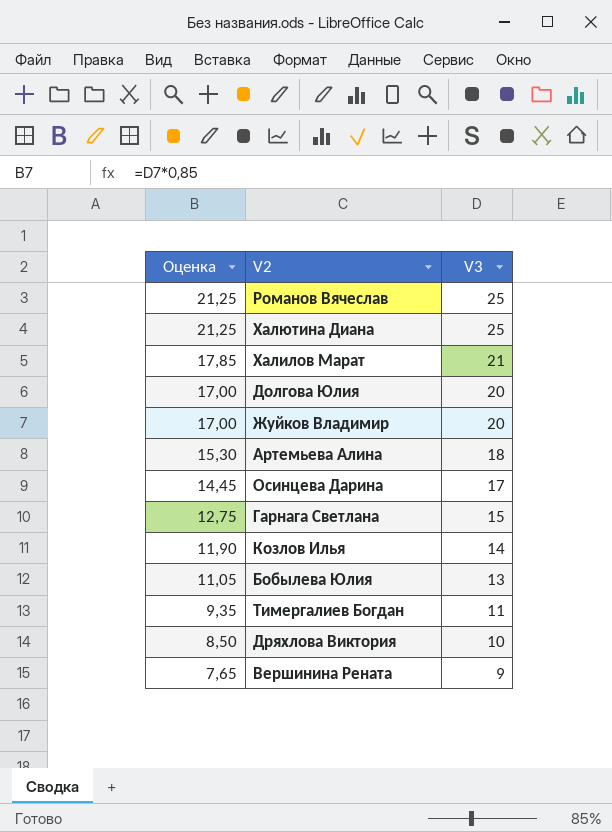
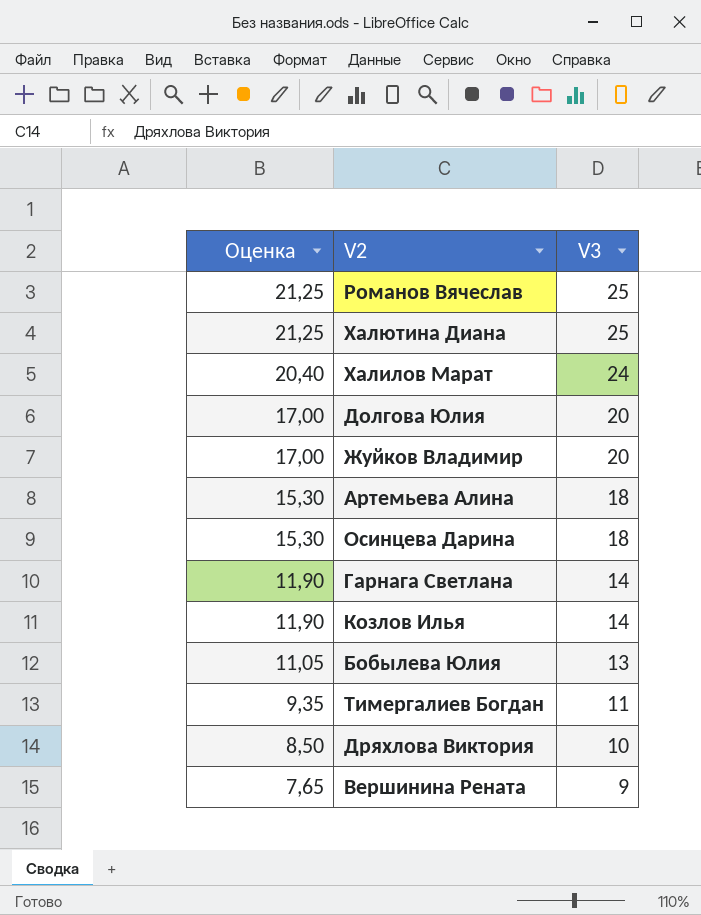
Халилов Марат | Оценка: 17,85 -> 20,40
Халилов Марат | V3: 21 -> 24
Осинцева Дарина | Оценка: 14,45 -> 15,30
Осинцева Дарина | V3: 17 -> 18
Гарнага Светлана | Оценка: 12,75 -> 11,90
Гарнага Светлана | V3: 15 -> 14

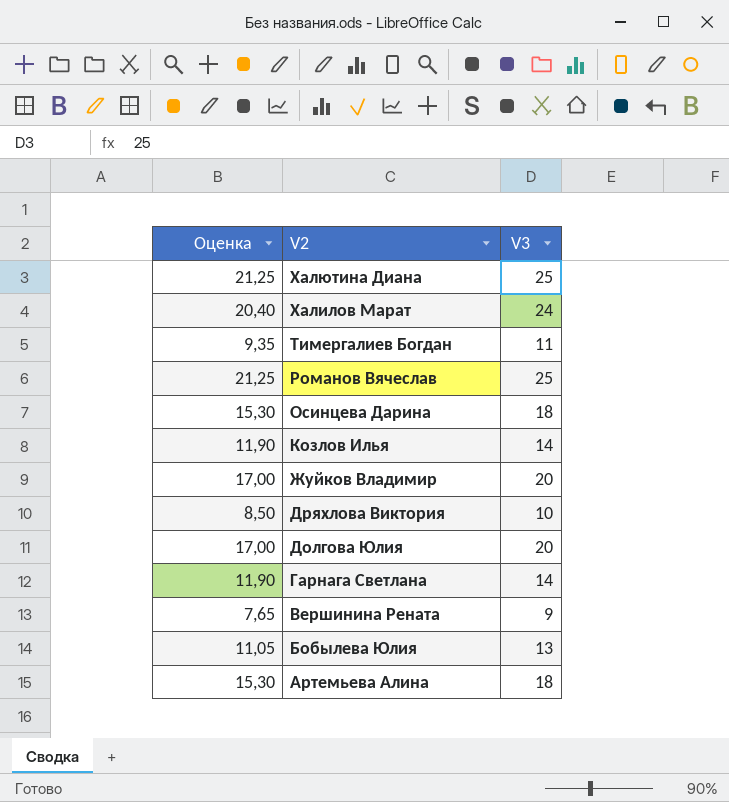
row order: Оценка descending -> V2 descending

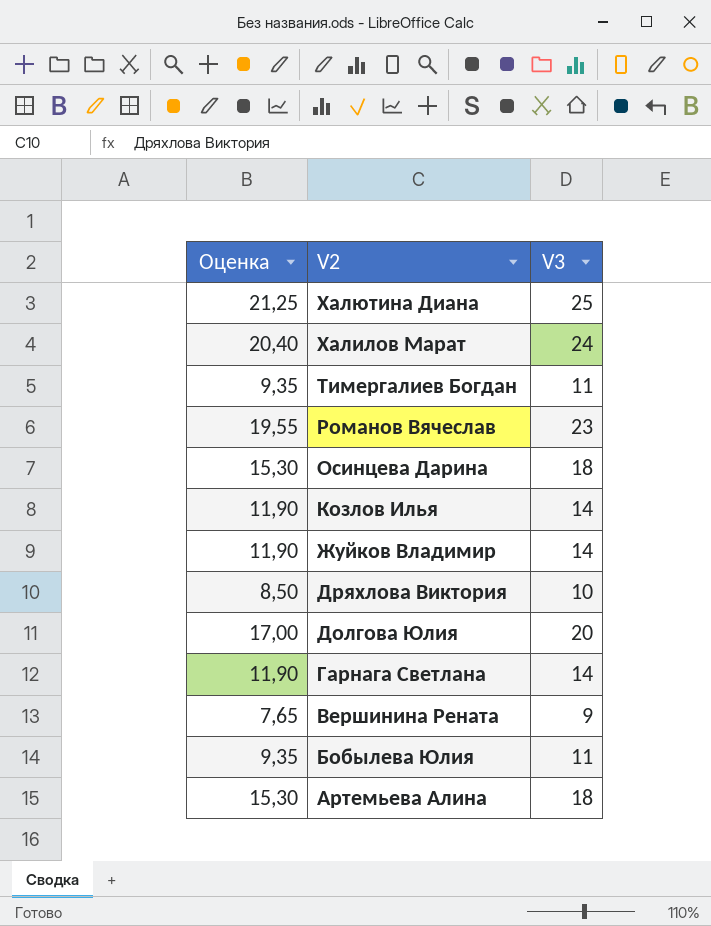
Романов Вячеслав | Оценка: 21,25 -> 19,55
Романов Вячеслав | V3: 25 -> 23
Жуйков Владимир | Оценка: 17,00 -> 11,90
Жуйков Владимир | V3: 20 -> 14
Бобылева Юлия | Оценка: 11,05 -> 9,35
Бобылева Юлия | V3: 13 -> 11

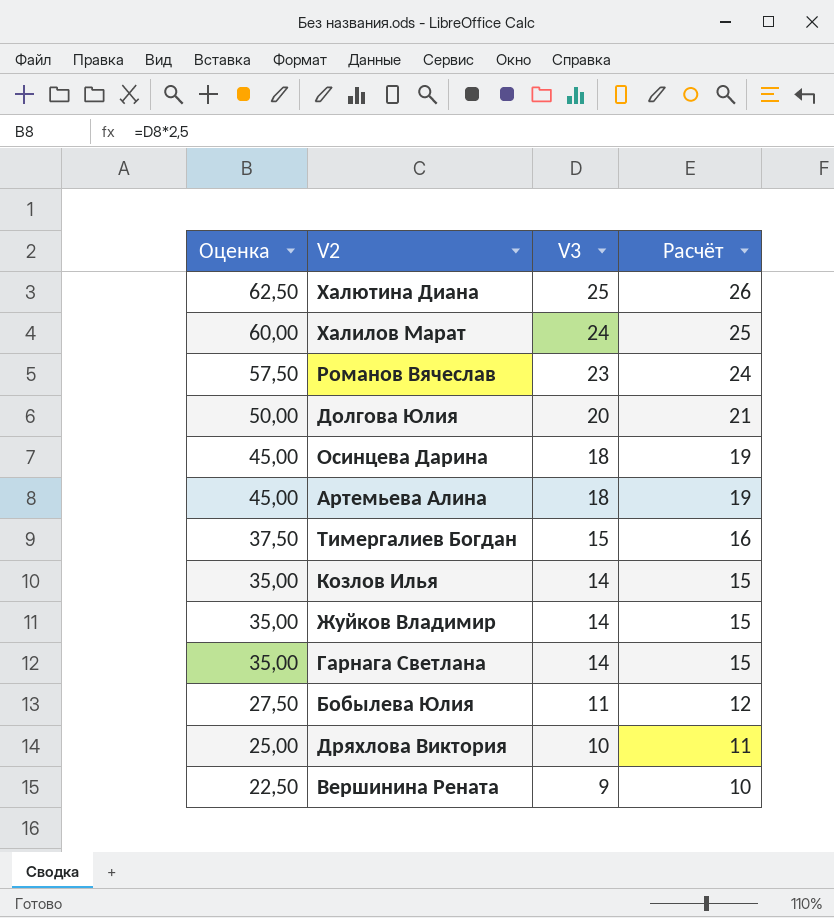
row order: V2 descending -> Оценка descending
column Оценка | formula: [V3] * 0,85 -> [V3] * 2,5
column Расчёт | formula: none -> [V3] + 1
Тимергалиев Богдан | V3: 11 -> 15

